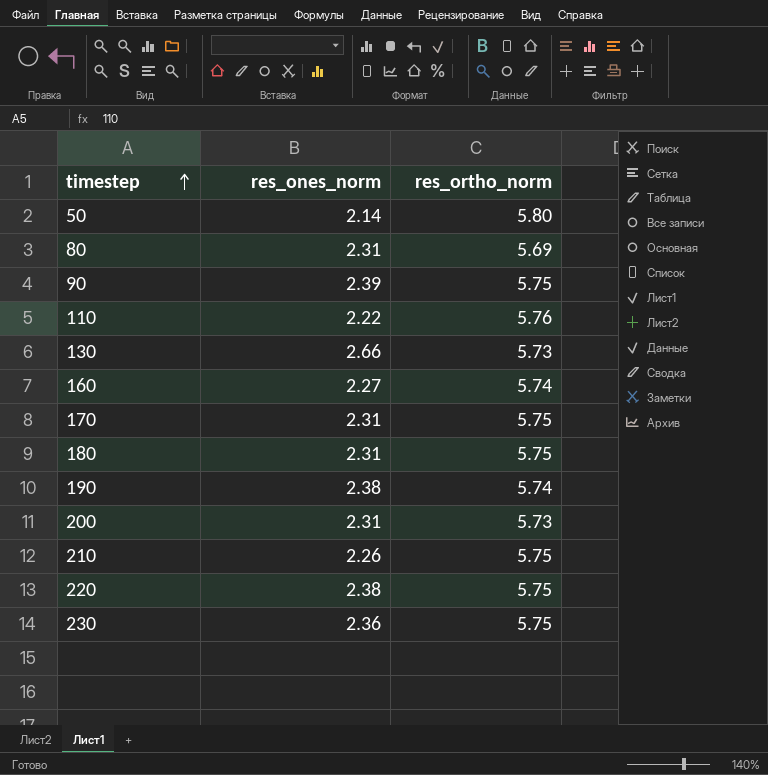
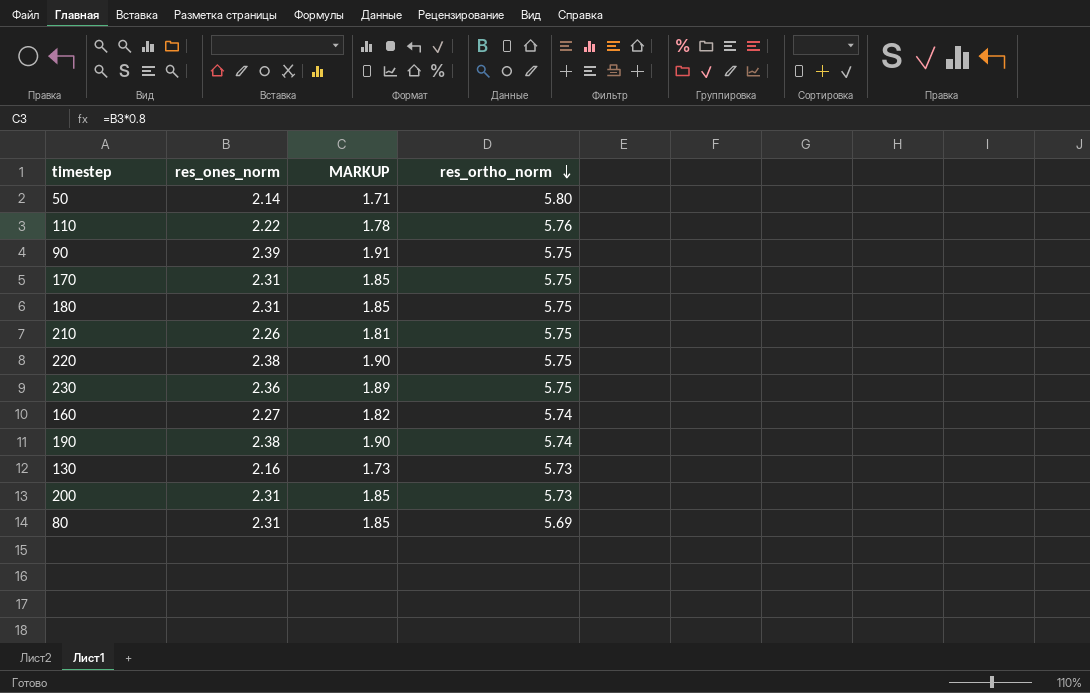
row order: timestep ascending -> res_ortho_norm descending
column MARKUP | formula: none -> [res_ones_norm] * 0.8
130 | res_ones_norm: 2.66 -> 2.16

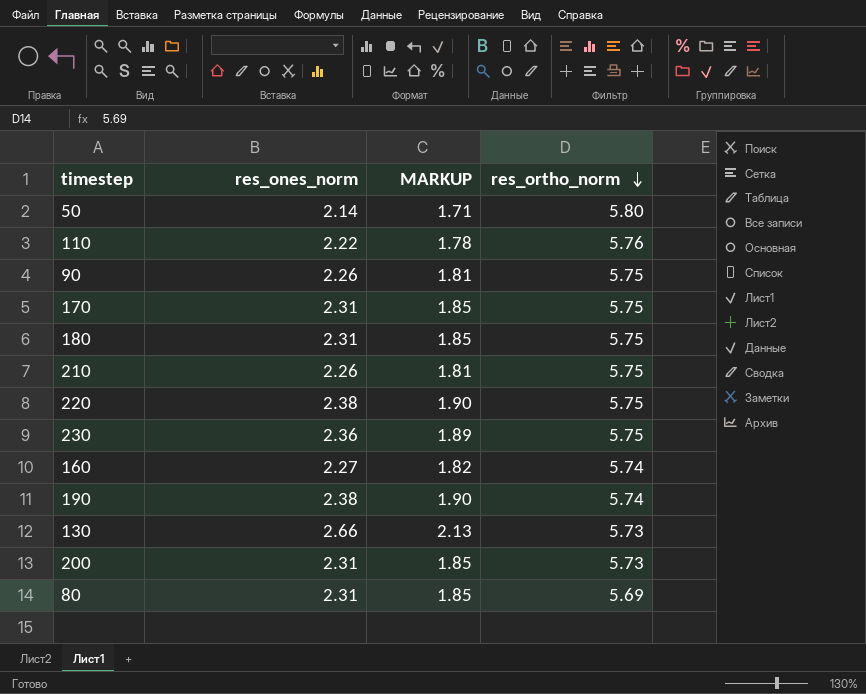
90 | res_ones_norm: 2.39 -> 2.26
90 | MARKUP: 1.91 -> 1.81
130 | res_ones_norm: 2.16 -> 2.66
130 | MARKUP: 1.73 -> 2.13

